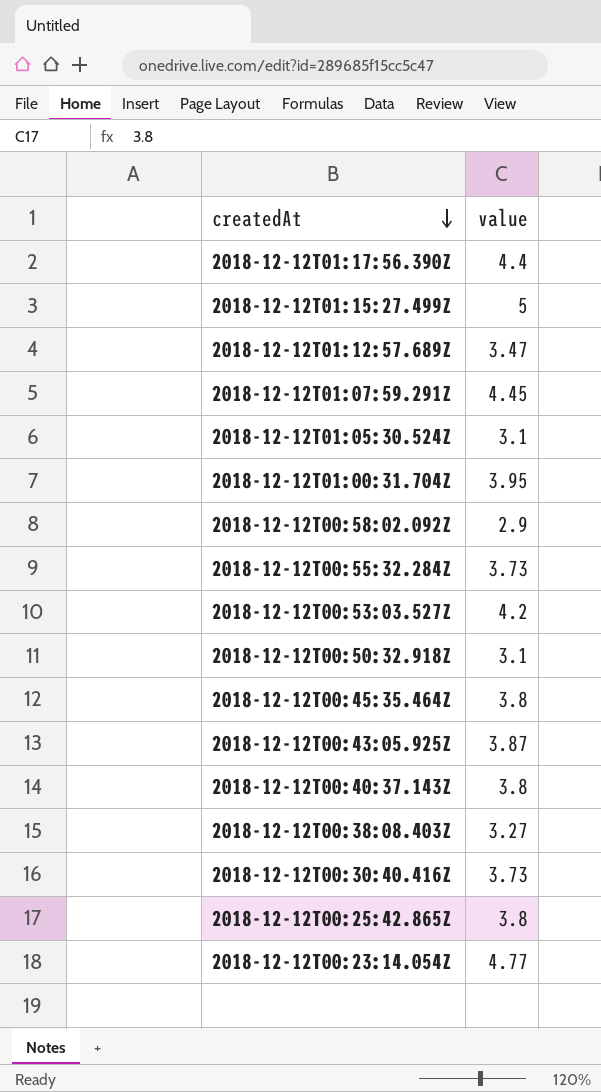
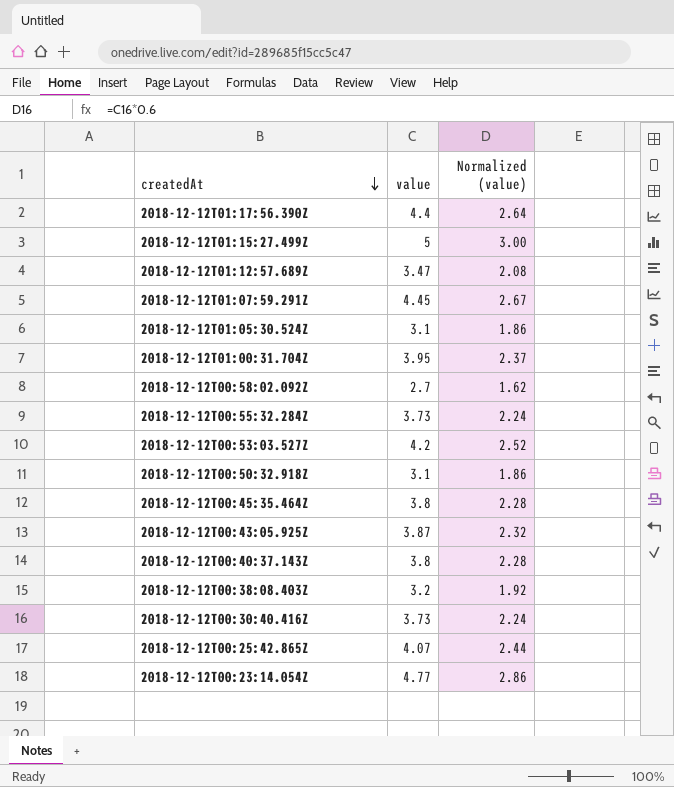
column Normalized (value) | formula: none -> [value] * 0.6
2018-12-12T00:58:02.092Z | value: 2.9 -> 2.7
2018-12-12T00:38:08.403Z | value: 3.27 -> 3.2
2018-12-12T00:25:42.865Z | value: 3.8 -> 4.07

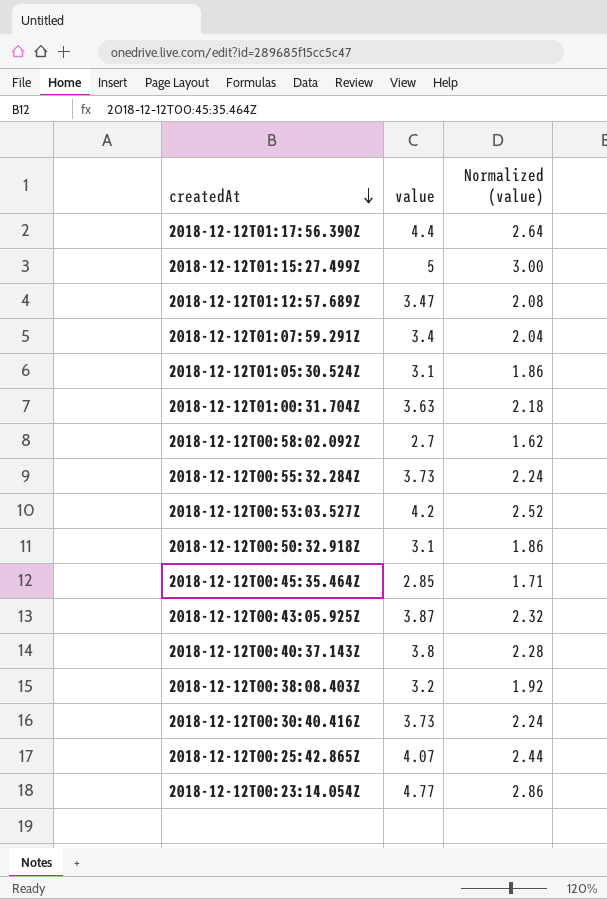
2018-12-12T01:07:59.291Z | value: 4.45 -> 3.4
2018-12-12T01:07:59.291Z | Normalized (value): 2.67 -> 2.04
2018-12-12T01:00:31.704Z | value: 3.95 -> 3.63
2018-12-12T01:00:31.704Z | Normalized (value): 2.37 -> 2.18
2018-12-12T00:45:35.464Z | value: 3.8 -> 2.85
2018-12-12T00:45:35.464Z | Normalized (value): 2.28 -> 1.71

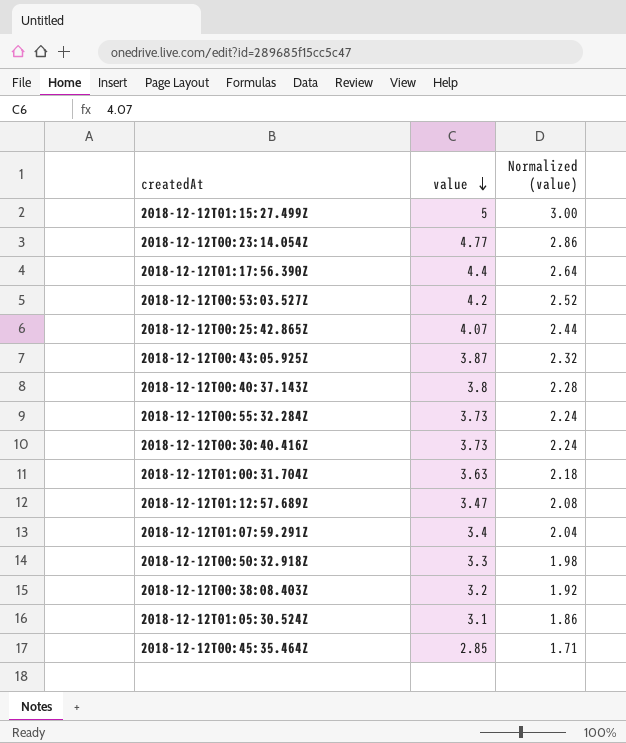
row order: createdAt descending -> value descending
row 2018-12-12T00:58:02.092Z: 2.7 | 1.62 -> none
2018-12-12T00:50:32.918Z | value: 3.1 -> 3.3
2018-12-12T00:50:32.918Z | Normalized (value): 1.86 -> 1.98

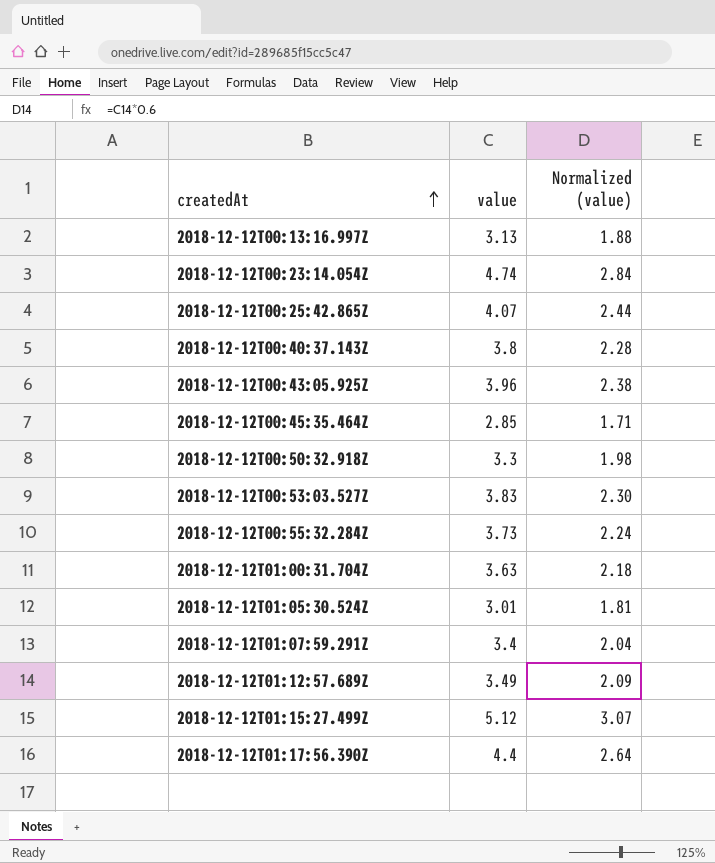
row order: value descending -> createdAt ascending
row 2018-12-12T00:30:40.416Z: 3.73 | 2.24 -> none
row 2018-12-12T00:38:08.403Z: 3.2 | 1.92 -> none
row 2018-12-12T00:13:16.997Z: none -> 3.13 | 1.88
2018-12-12T00:23:14.054Z | value: 4.77 -> 4.74
2018-12-12T00:23:14.054Z | Normalized (value): 2.86 -> 2.84
2018-12-12T00:43:05.925Z | value: 3.87 -> 3.96
2018-12-12T00:43:05.925Z | Normalized (value): 2.32 -> 2.38
2018-12-12T00:53:03.527Z | value: 4.2 -> 3.83
2018-12-12T00:53:03.527Z | Normalized (value): 2.52 -> 2.30
2018-12-12T01:05:30.524Z | value: 3.1 -> 3.01
2018-12-12T01:05:30.524Z | Normalized (value): 1.86 -> 1.81
2018-12-12T01:12:57.689Z | value: 3.47 -> 3.49
2018-12-12T01:12:57.689Z | Normalized (value): 2.08 -> 2.09
2018-12-12T01:15:27.499Z | value: 5 -> 5.12
2018-12-12T01:15:27.499Z | Normalized (value): 3.00 -> 3.07

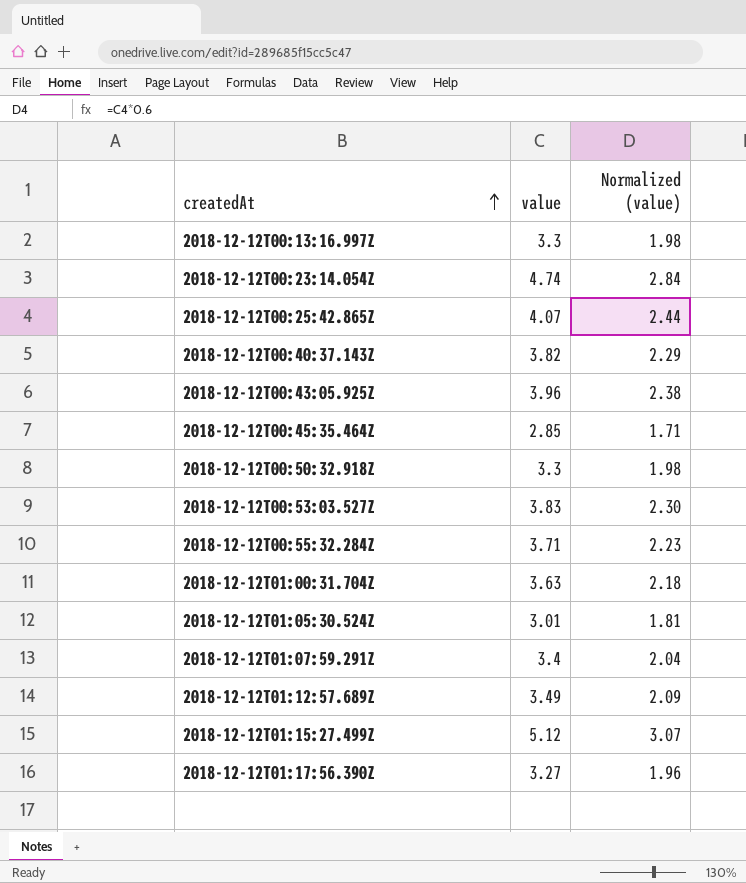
2018-12-12T00:13:16.997Z | value: 3.13 -> 3.3
2018-12-12T00:13:16.997Z | Normalized (value): 1.88 -> 1.98
2018-12-12T00:40:37.143Z | value: 3.8 -> 3.82
2018-12-12T00:40:37.143Z | Normalized (value): 2.28 -> 2.29
2018-12-12T00:55:32.284Z | value: 3.73 -> 3.71
2018-12-12T00:55:32.284Z | Normalized (value): 2.24 -> 2.23
2018-12-12T01:17:56.390Z | value: 4.4 -> 3.27
2018-12-12T01:17:56.390Z | Normalized (value): 2.64 -> 1.96

